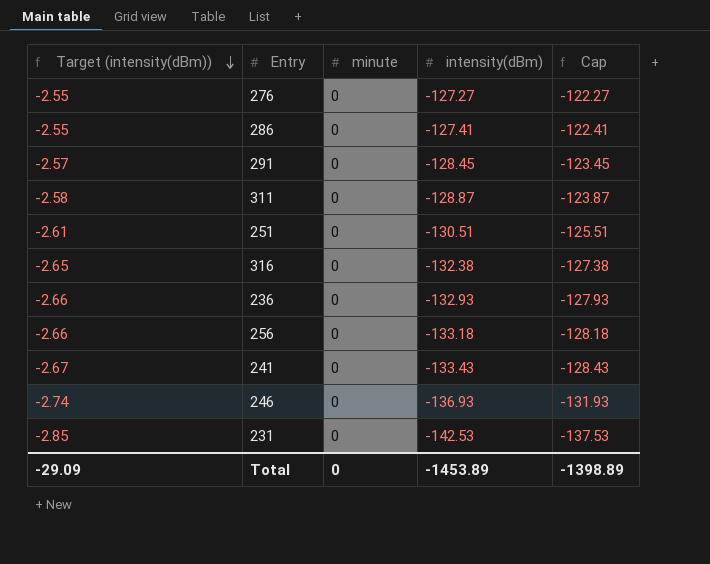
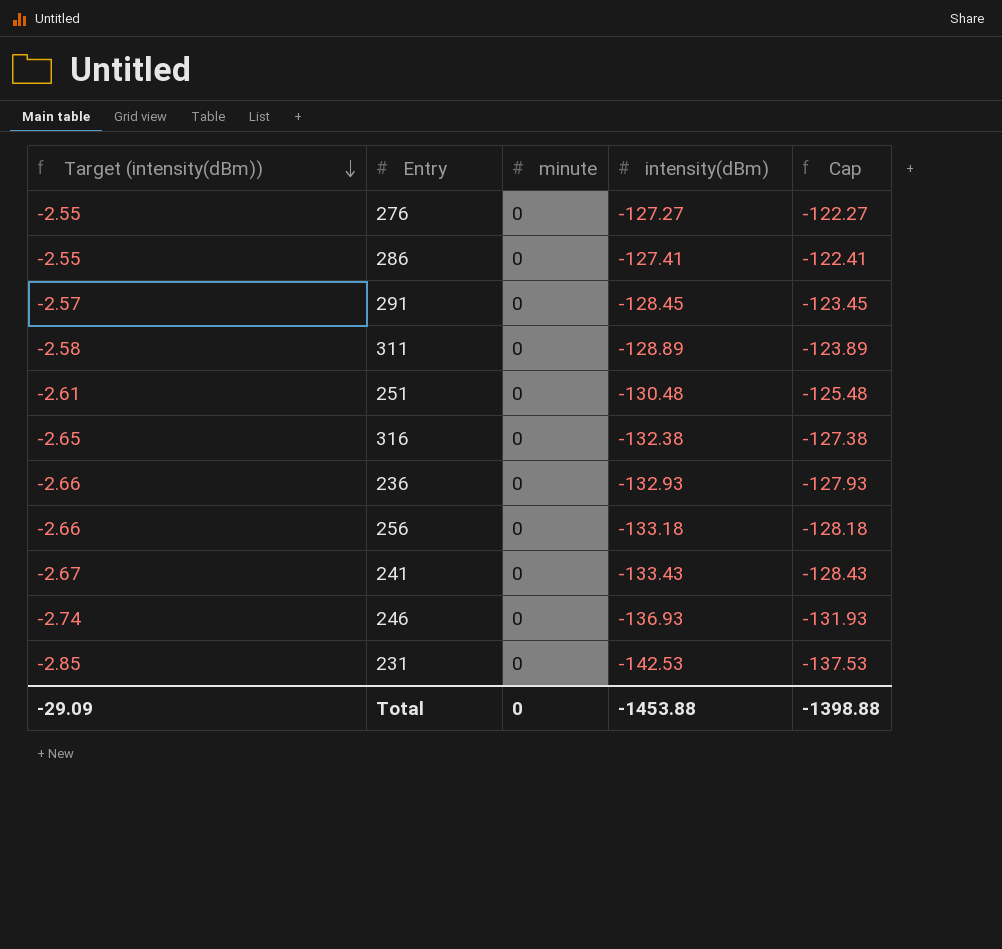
311 | intensity(dBm): -128.87 -> -128.89
311 | Cap: -123.87 -> -123.89
251 | intensity(dBm): -130.51 -> -130.48
251 | Cap: -125.51 -> -125.48
Total | intensity(dBm): -1453.89 -> -1453.88
Total | Cap: -1398.89 -> -1398.88

